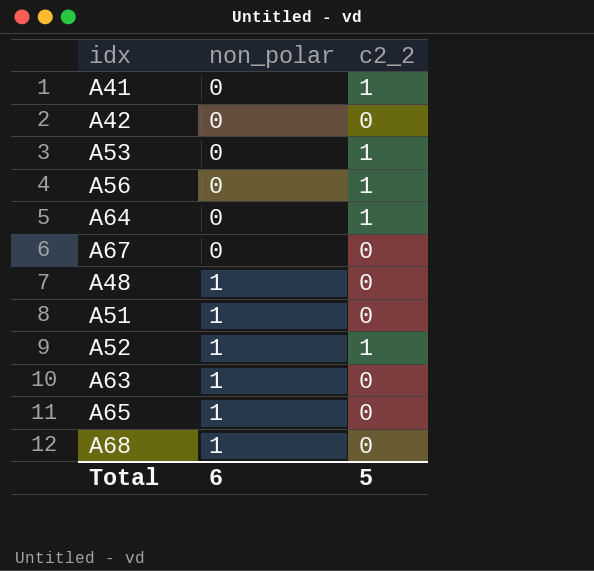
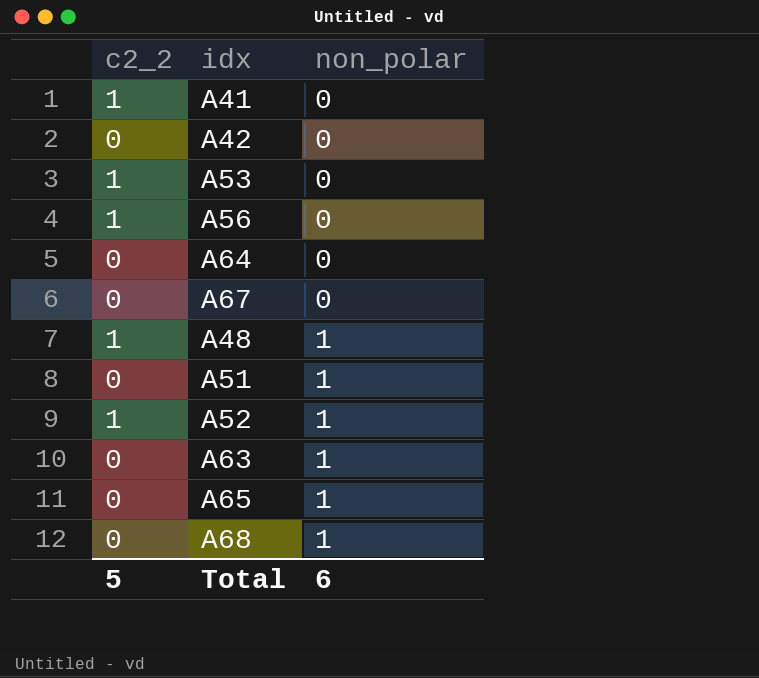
column c2_2 | position: 3 -> 1
A64 | c2_2: 1 -> 0
A48 | c2_2: 0 -> 1

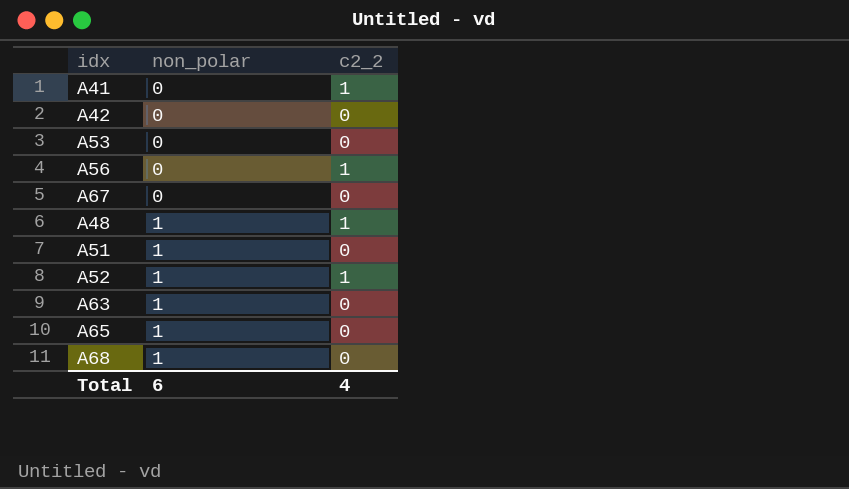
column c2_2 | position: 1 -> 3
row A64: 0 | 0 -> none
A53 | c2_2: 1 -> 0
Total | c2_2: 5 -> 4

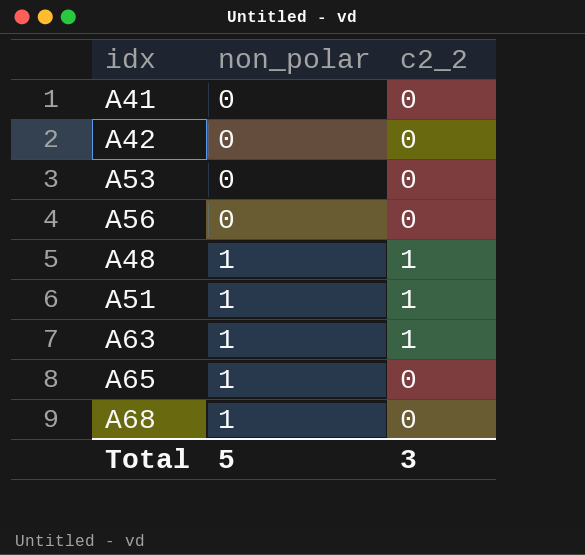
row A67: 0 | 0 -> none
row A52: 1 | 1 -> none
A41 | c2_2: 1 -> 0
A56 | c2_2: 1 -> 0
A51 | c2_2: 0 -> 1
A63 | c2_2: 0 -> 1
Total | non_polar: 6 -> 5
Total | c2_2: 4 -> 3

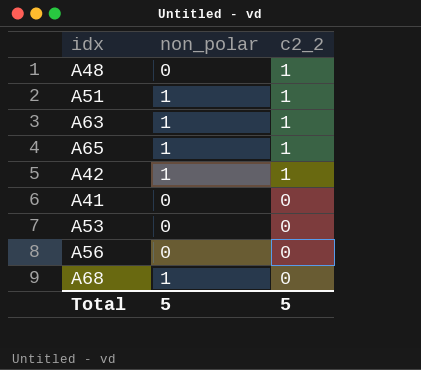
row order: non_polar ascending -> c2_2 descending
A48 | non_polar: 1 -> 0
A65 | c2_2: 0 -> 1
A42 | non_polar: 0 -> 1
A42 | c2_2: 0 -> 1
Total | c2_2: 3 -> 5

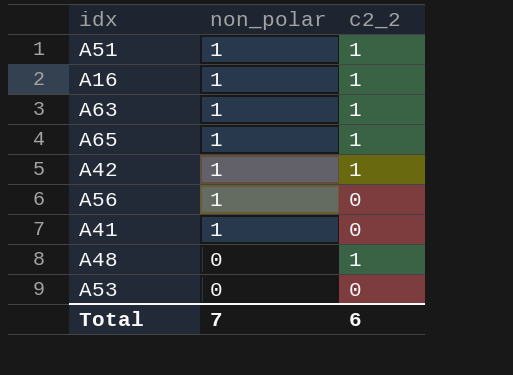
row order: c2_2 descending -> non_polar descending
row A68: 1 | 0 -> none
row A16: none -> 1 | 1
A56 | non_polar: 0 -> 1
A41 | non_polar: 0 -> 1
Total | non_polar: 5 -> 7
Total | c2_2: 5 -> 6

